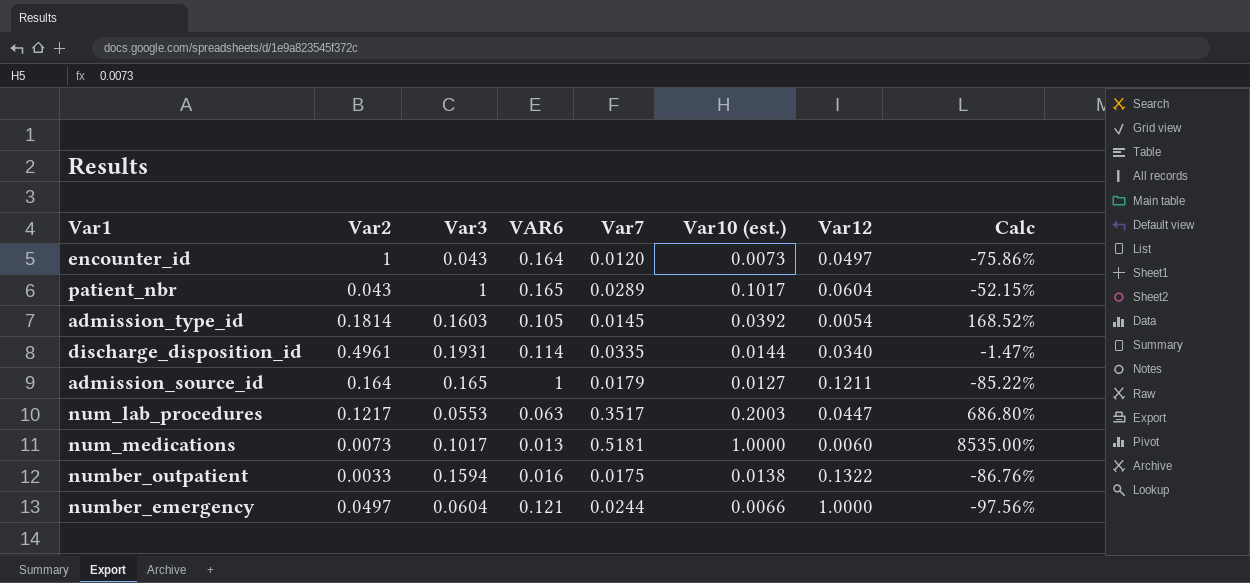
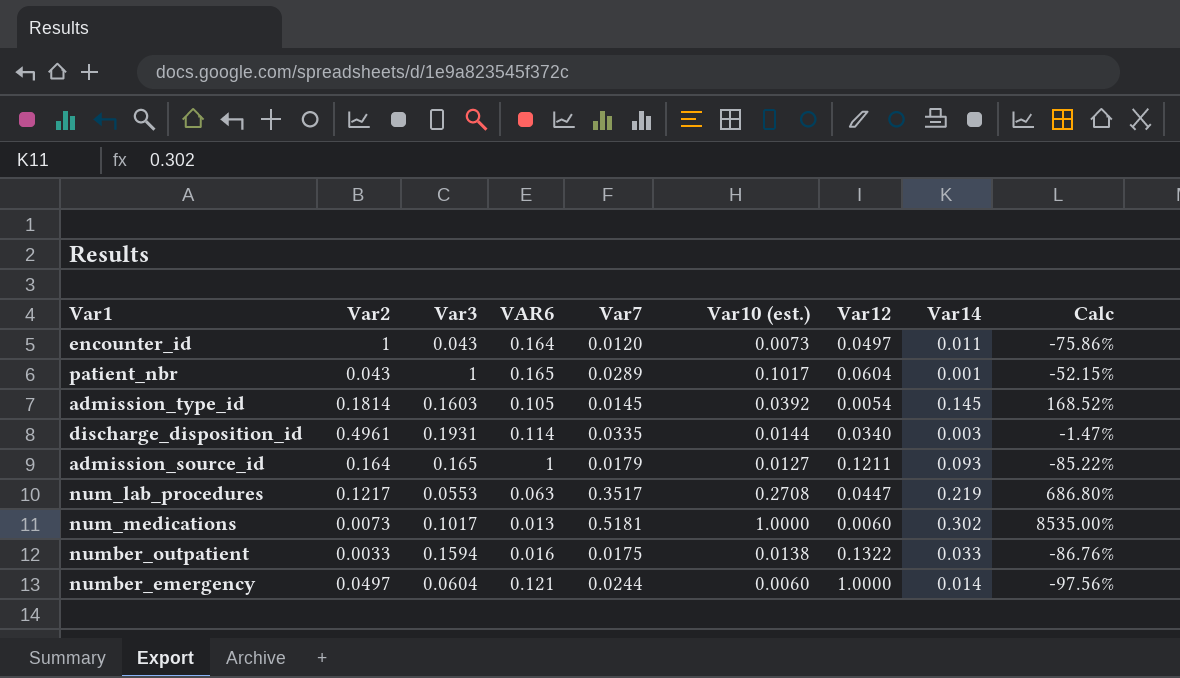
column Var14 | position: none -> 8
num_lab_procedures | Var10 (est.): 0.2003 -> 0.2708
number_emergency | Var10 (est.): 0.0066 -> 0.0060

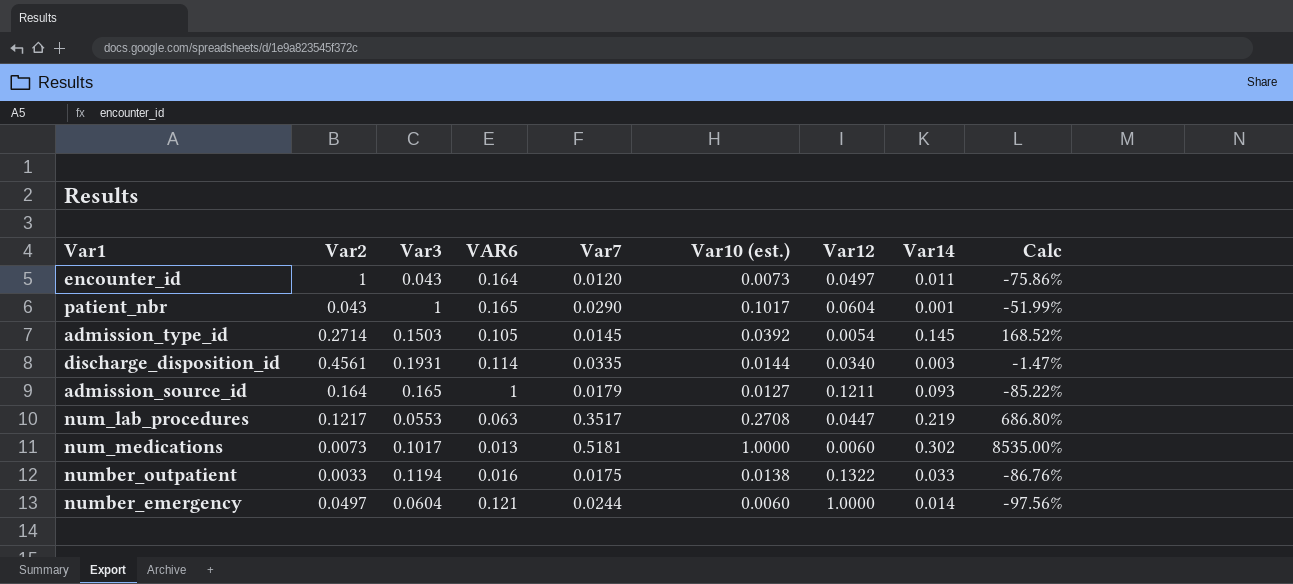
patient_nbr | Var7: 0.0289 -> 0.0290
patient_nbr | Calc: -52.15% -> -51.99%
admission_type_id | Var2: 0.1814 -> 0.2714
admission_type_id | Var3: 0.1603 -> 0.1503
discharge_disposition_id | Var2: 0.4961 -> 0.4561
number_outpatient | Var3: 0.1594 -> 0.1194

